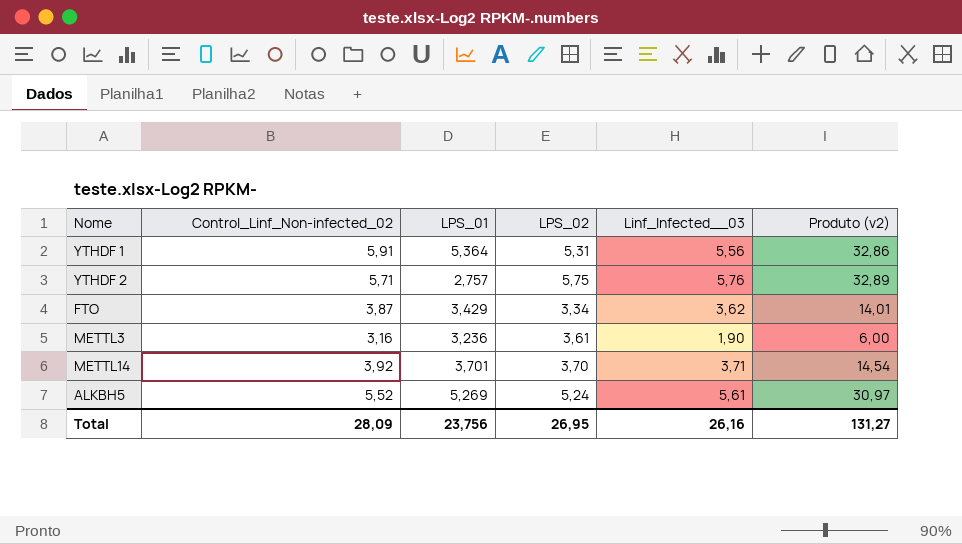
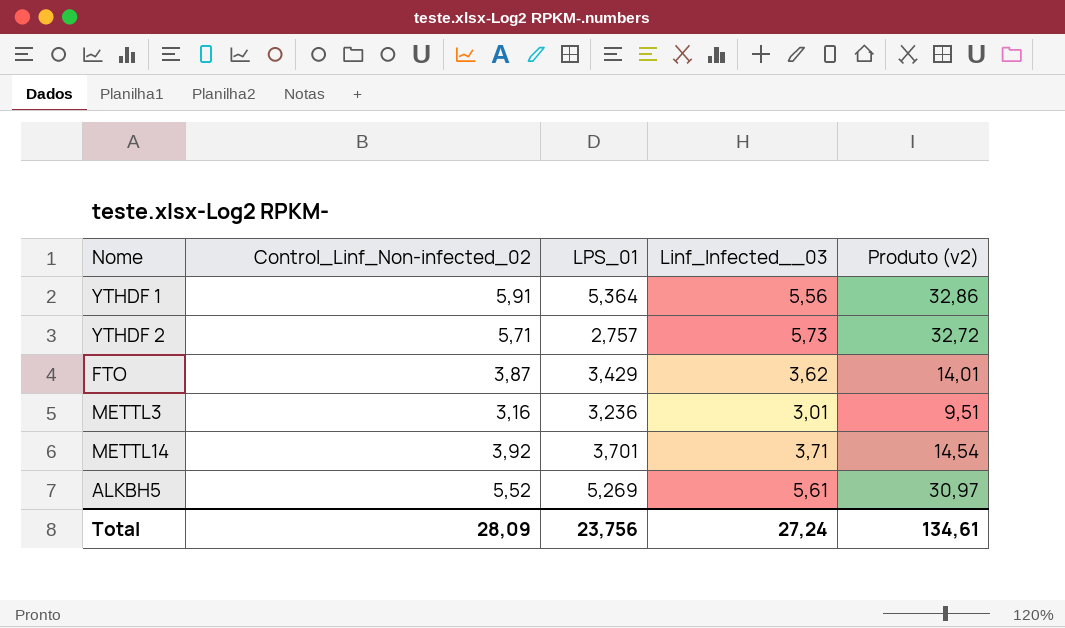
column LPS_02 | position: 4 -> none
YTHDF 2 | Linf_Infected__03: 5,76 -> 5,73
YTHDF 2 | Produto (v2): 32,89 -> 32,72
METTL3 | Linf_Infected__03: 1,90 -> 3,01
METTL3 | Produto (v2): 6,00 -> 9,51
Total | Linf_Infected__03: 26,16 -> 27,24
Total | Produto (v2): 131,27 -> 134,61

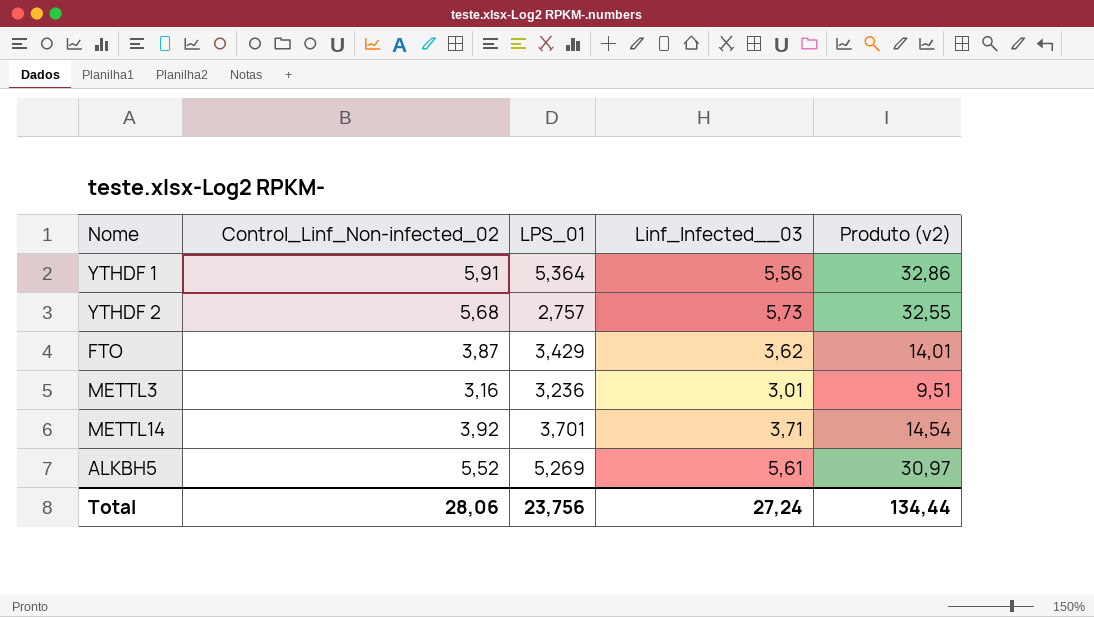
YTHDF 2 | Control_Linf_Non-infected_02: 5,71 -> 5,68
YTHDF 2 | Produto (v2): 32,72 -> 32,55
Total | Control_Linf_Non-infected_02: 28,09 -> 28,06
Total | Produto (v2): 134,61 -> 134,44

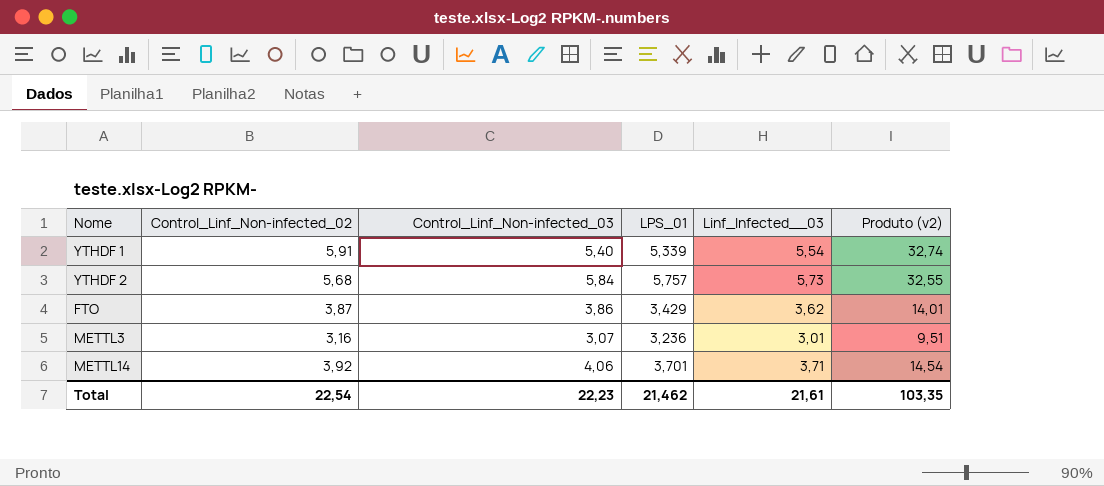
column Control_Linf_Non-infected_03 | position: none -> 3
row ALKBH5: 5,52 | 5,269 | 5,61 | 30,97 -> none
YTHDF 1 | LPS_01: 5,364 -> 5,339
YTHDF 1 | Linf_Infected__03: 5,56 -> 5,54
YTHDF 1 | Produto (v2): 32,86 -> 32,74
YTHDF 2 | LPS_01: 2,757 -> 5,757
Total | Control_Linf_Non-infected_02: 28,06 -> 22,54
Total | LPS_01: 23,756 -> 21,462
Total | Linf_Infected__03: 27,24 -> 21,61
Total | Produto (v2): 134,44 -> 103,35

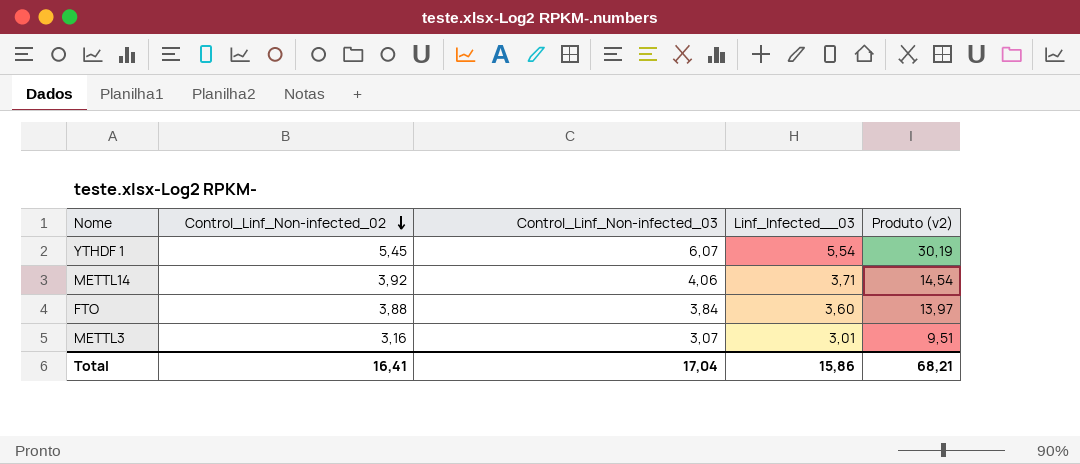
row order: none -> Control_Linf_Non-infected_02 descending
column LPS_01 | position: 4 -> none
row YTHDF 2: 5,68 | 5,84 | 5,757 | 5,73 | 32,55 -> none
YTHDF 1 | Control_Linf_Non-infected_02: 5,91 -> 5,45
YTHDF 1 | Control_Linf_Non-infected_03: 5,40 -> 6,07
YTHDF 1 | Produto (v2): 32,74 -> 30,19
FTO | Control_Linf_Non-infected_02: 3,87 -> 3,88
FTO | Control_Linf_Non-infected_03: 3,86 -> 3,84
FTO | Linf_Infected__03: 3,62 -> 3,60
FTO | Produto (v2): 14,01 -> 13,97
Total | Control_Linf_Non-infected_02: 22,54 -> 16,41
Total | Control_Linf_Non-infected_03: 22,23 -> 17,04
Total | Linf_Infected__03: 21,61 -> 15,86
Total | Produto (v2): 103,35 -> 68,21

